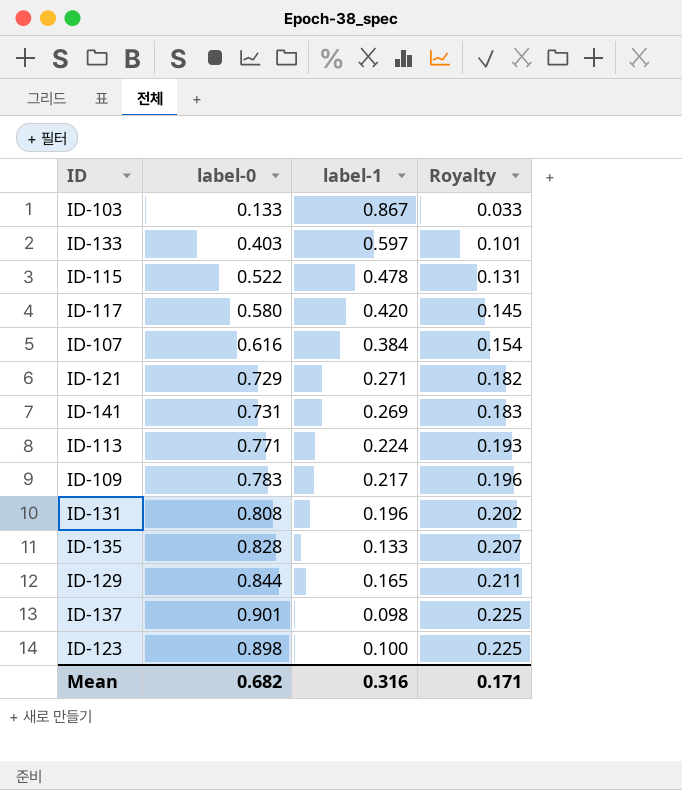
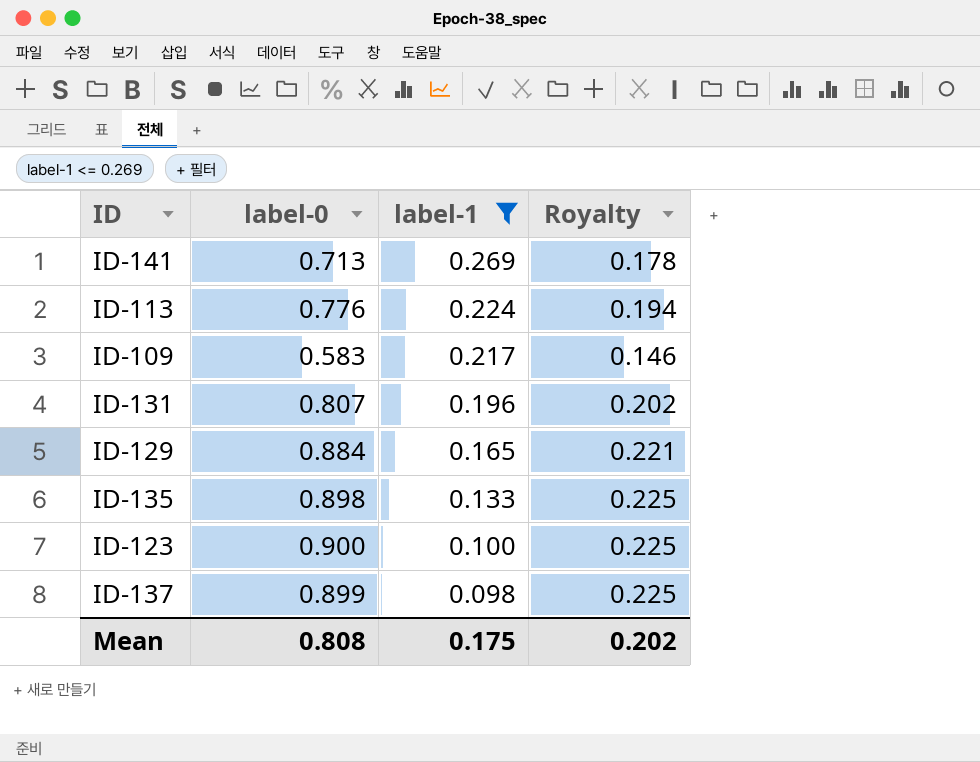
filter: none -> label-1 <= 0.269
row order: Royalty ascending -> label-1 descending
ID-141 | label-0: 0.731 -> 0.713
ID-141 | Royalty: 0.183 -> 0.178
ID-113 | label-0: 0.771 -> 0.776
ID-113 | Royalty: 0.193 -> 0.194
ID-109 | label-0: 0.783 -> 0.583
ID-109 | Royalty: 0.196 -> 0.146
ID-131 | label-0: 0.808 -> 0.807
ID-129 | label-0: 0.844 -> 0.884
ID-129 | Royalty: 0.211 -> 0.221
ID-135 | label-0: 0.828 -> 0.898
ID-135 | Royalty: 0.207 -> 0.225
ID-123 | label-0: 0.898 -> 0.900
ID-137 | label-0: 0.901 -> 0.899
Mean | label-0: 0.682 -> 0.808
Mean | label-1: 0.316 -> 0.175
Mean | Royalty: 0.171 -> 0.202

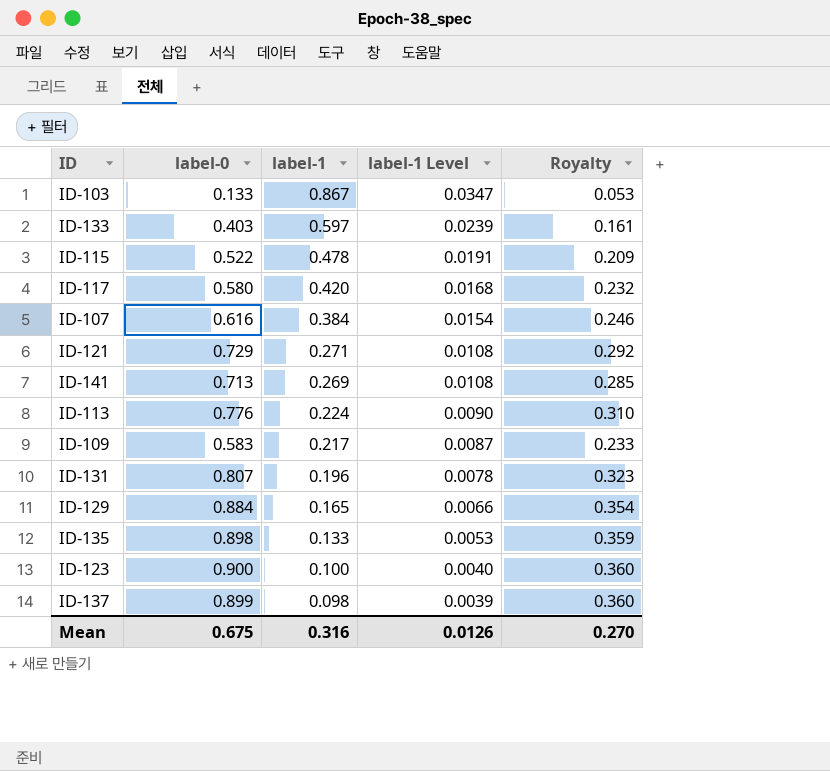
filter: label-1 <= 0.269 -> none
column label-1 Level | formula: none -> [label-1] * 0.04
column Royalty | formula: [label-0] * 0.25 -> [label-0] * 0.4
Mean | label-0: 0.808 -> 0.675
Mean | label-1: 0.175 -> 0.316
Mean | Royalty: 0.202 -> 0.270

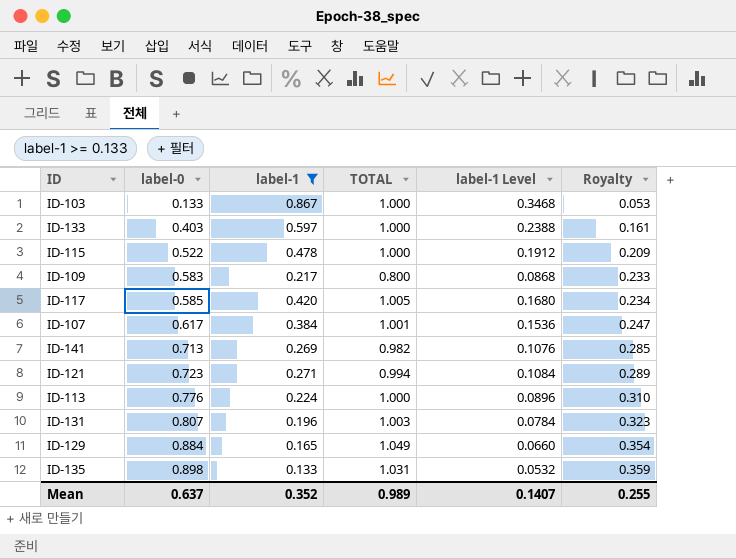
filter: none -> label-1 >= 0.133
row order: label-1 descending -> label-0 ascending
column TOTAL | formula: none -> [label-0] + [label-1]
column label-1 Level | formula: [label-1] * 0.04 -> [label-1] * 0.4
ID-117 | label-0: 0.580 -> 0.585
ID-117 | Royalty: 0.232 -> 0.234
ID-107 | label-0: 0.616 -> 0.617
ID-107 | Royalty: 0.246 -> 0.247
ID-121 | label-0: 0.729 -> 0.723
ID-121 | Royalty: 0.292 -> 0.289
Mean | label-0: 0.675 -> 0.637
Mean | label-1: 0.316 -> 0.352
Mean | label-1 Level: 0.0126 -> 0.1407
Mean | Royalty: 0.270 -> 0.255

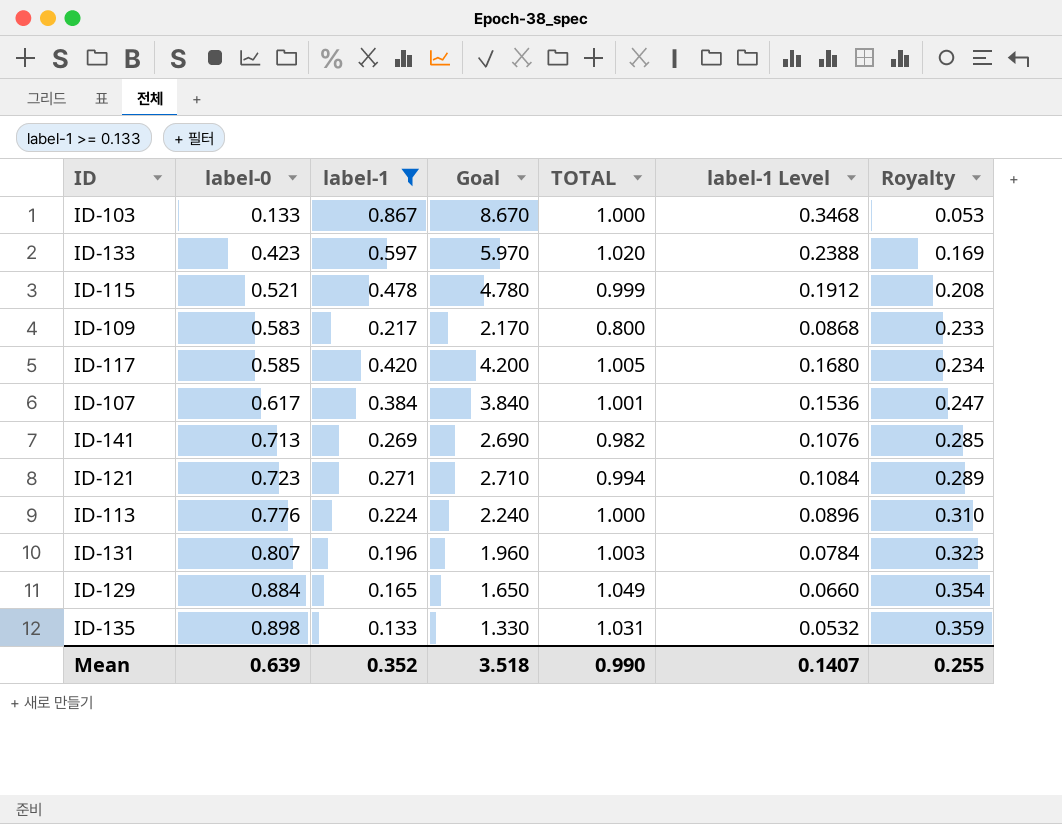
column Goal | formula: none -> [label-1] * 10
ID-133 | label-0: 0.403 -> 0.423
ID-133 | TOTAL: 1.000 -> 1.020
ID-133 | Royalty: 0.161 -> 0.169
ID-115 | label-0: 0.522 -> 0.521
ID-115 | TOTAL: 1.000 -> 0.999
ID-115 | Royalty: 0.209 -> 0.208
Mean | label-0: 0.637 -> 0.639
Mean | TOTAL: 0.989 -> 0.990

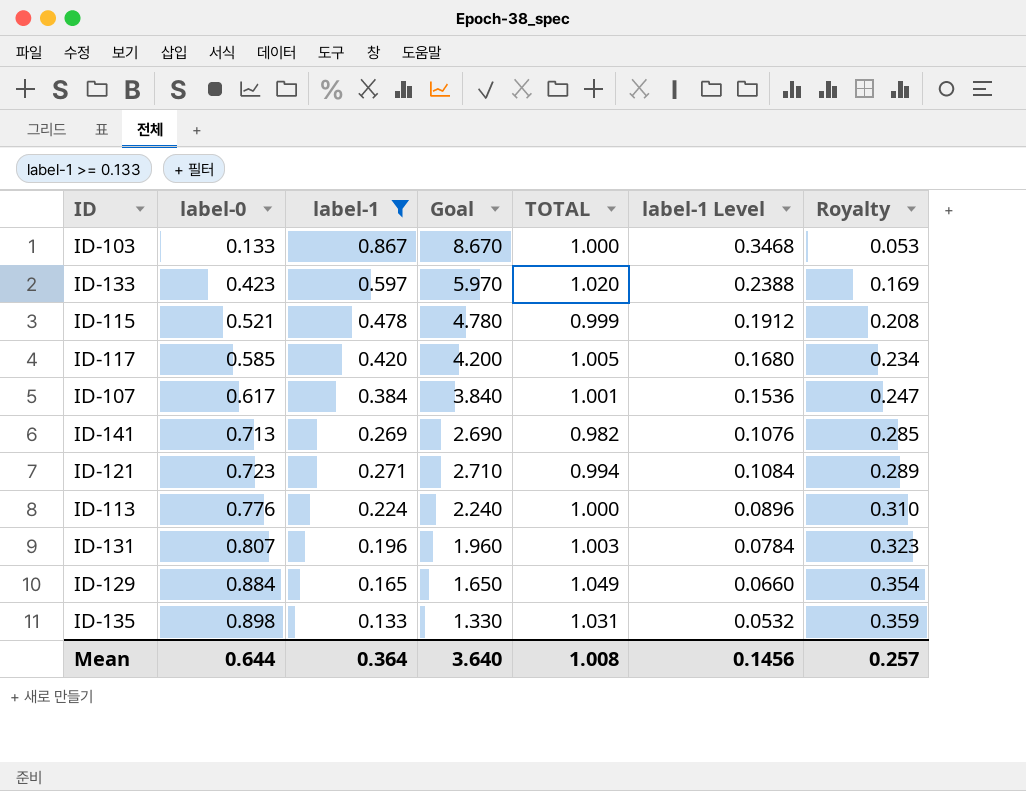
row ID-109: 0.583 | 0.217 | 2.170 | 0.800 | 0.0868 | 0.233 -> none
Mean | label-0: 0.639 -> 0.644
Mean | label-1: 0.352 -> 0.364
Mean | Goal: 3.518 -> 3.640
Mean | TOTAL: 0.990 -> 1.008
Mean | label-1 Level: 0.1407 -> 0.1456
Mean | Royalty: 0.255 -> 0.257

